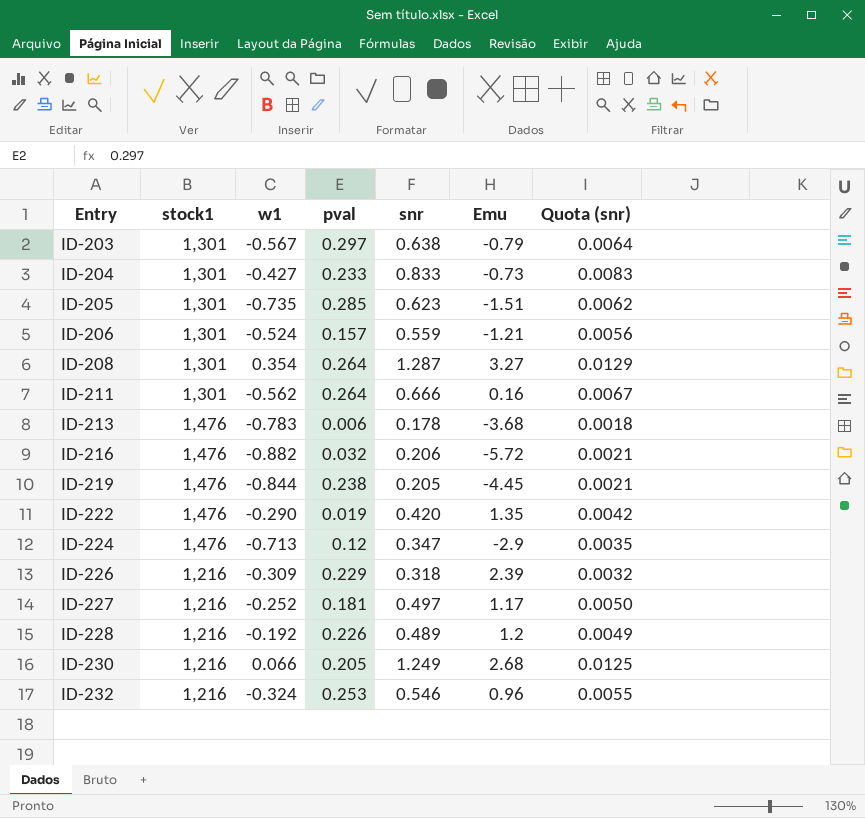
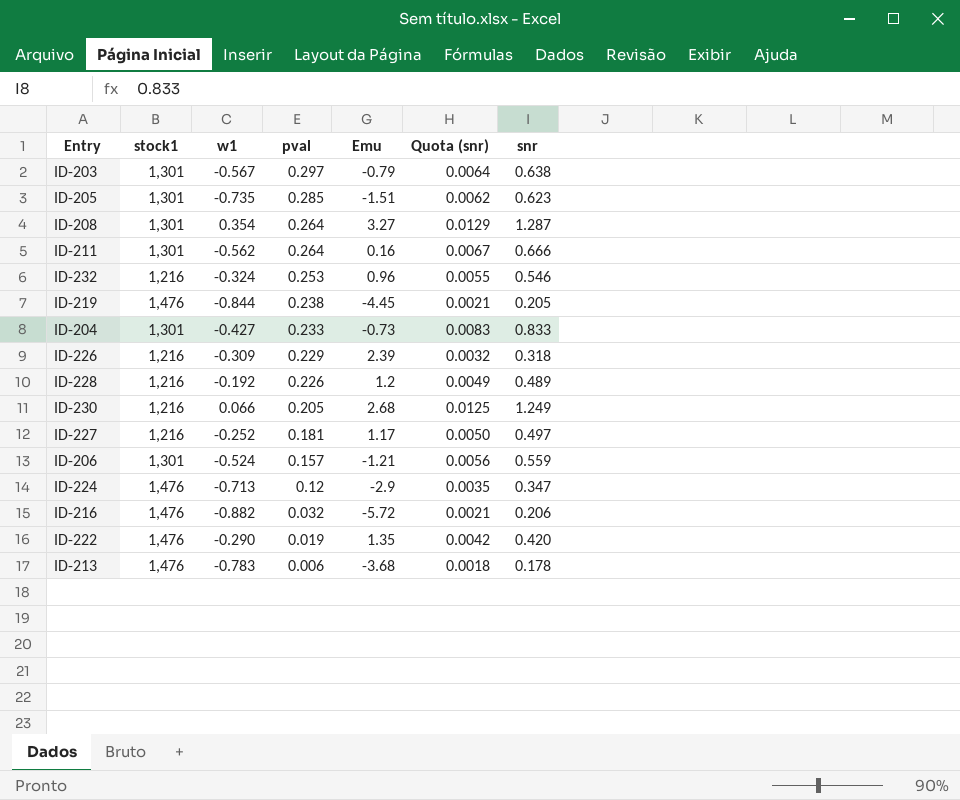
row order: Entry ascending -> pval descending
column snr | position: 5 -> 7

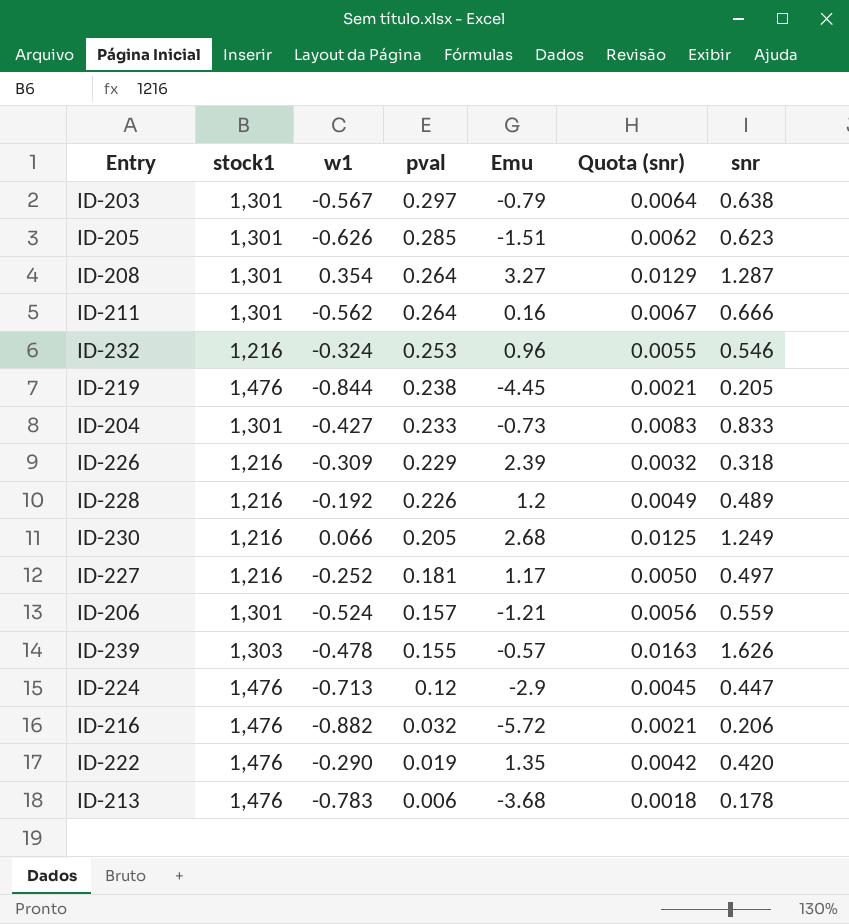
ID-205 | w1: -0.735 -> -0.626
row ID-239: none -> 1,303 | -0.478 | 0.155 | -0.57 | 0.0163 | 1.626
ID-224 | Quota (snr): 0.0035 -> 0.0045
ID-224 | snr: 0.347 -> 0.447

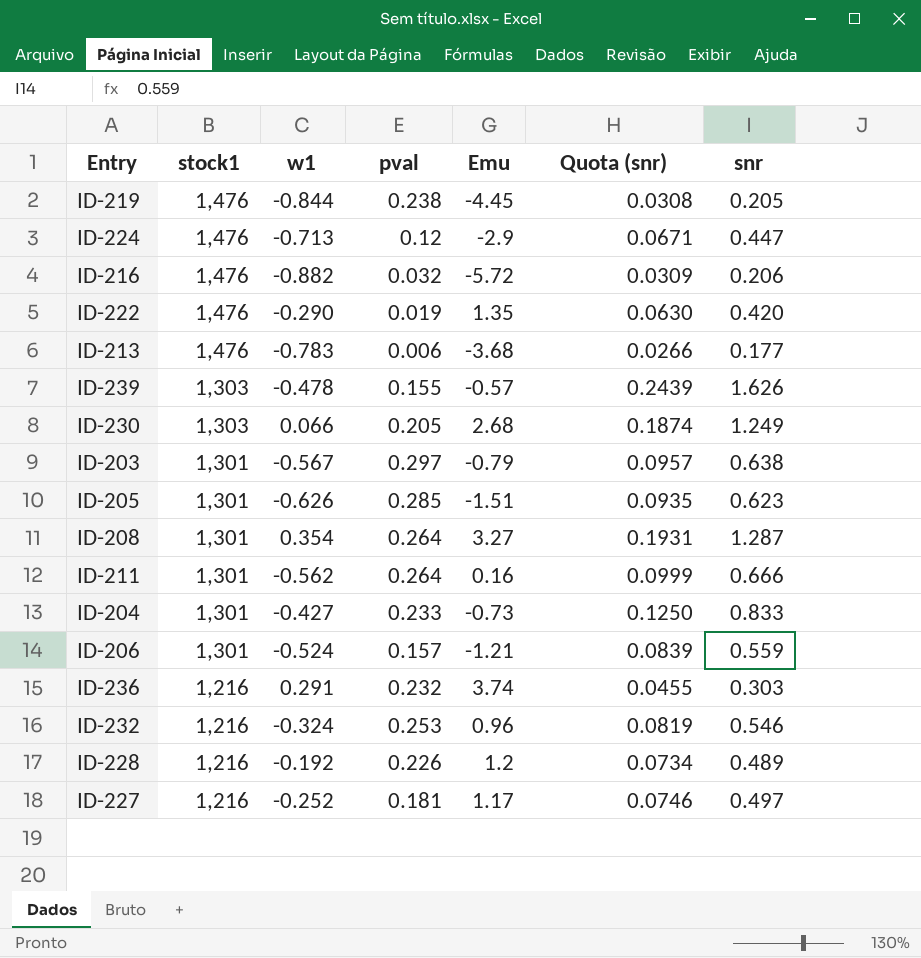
row order: pval descending -> stock1 descending
column Quota (snr) | formula: [snr] * 0.01 -> [snr] * 0.15
row ID-226: 1,216 | -0.309 | 0.229 | 2.39 | 0.0032 | 0.318 -> none
ID-213 | snr: 0.178 -> 0.177
ID-230 | stock1: 1,216 -> 1,303
row ID-236: none -> 1,216 | 0.291 | 0.232 | 3.74 | 0.0455 | 0.303

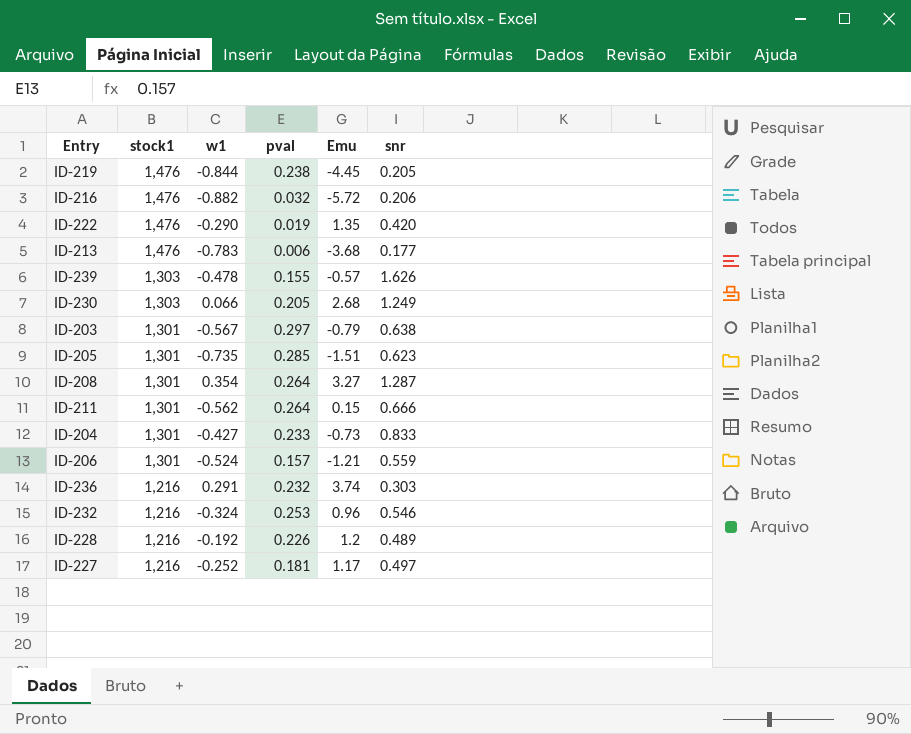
column Quota (snr) | formula: [snr] * 0.15 -> none
row ID-224: 1,476 | -0.713 | 0.12 | -2.9 | 0.0671 | 0.447 -> none
ID-205 | w1: -0.626 -> -0.735
ID-211 | Emu: 0.16 -> 0.15

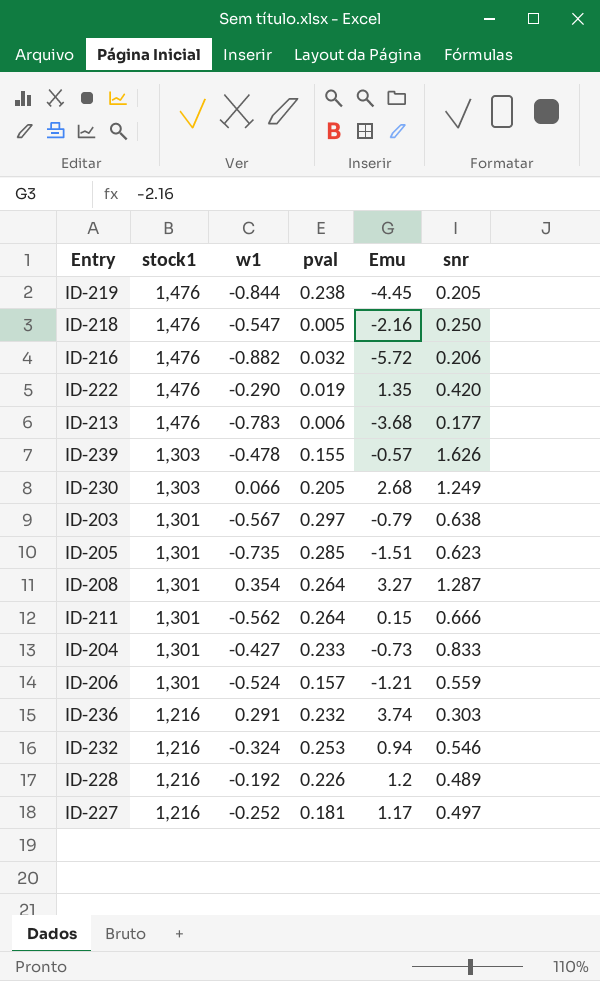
row ID-218: none -> 1,476 | -0.547 | 0.005 | -2.16 | 0.250
ID-232 | Emu: 0.96 -> 0.94

